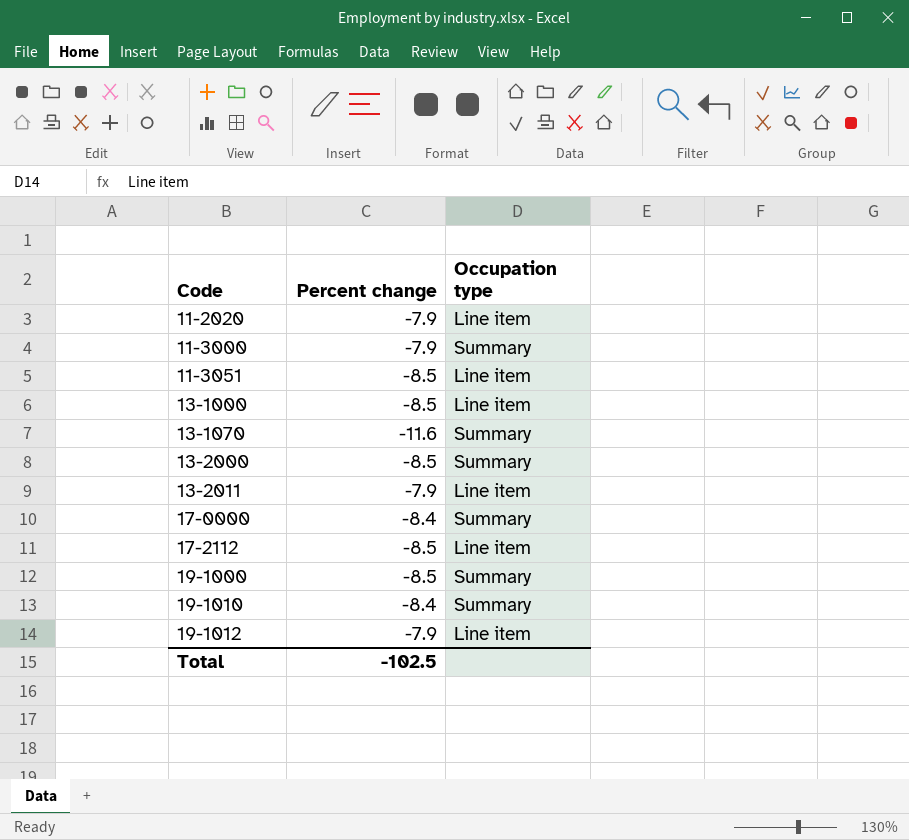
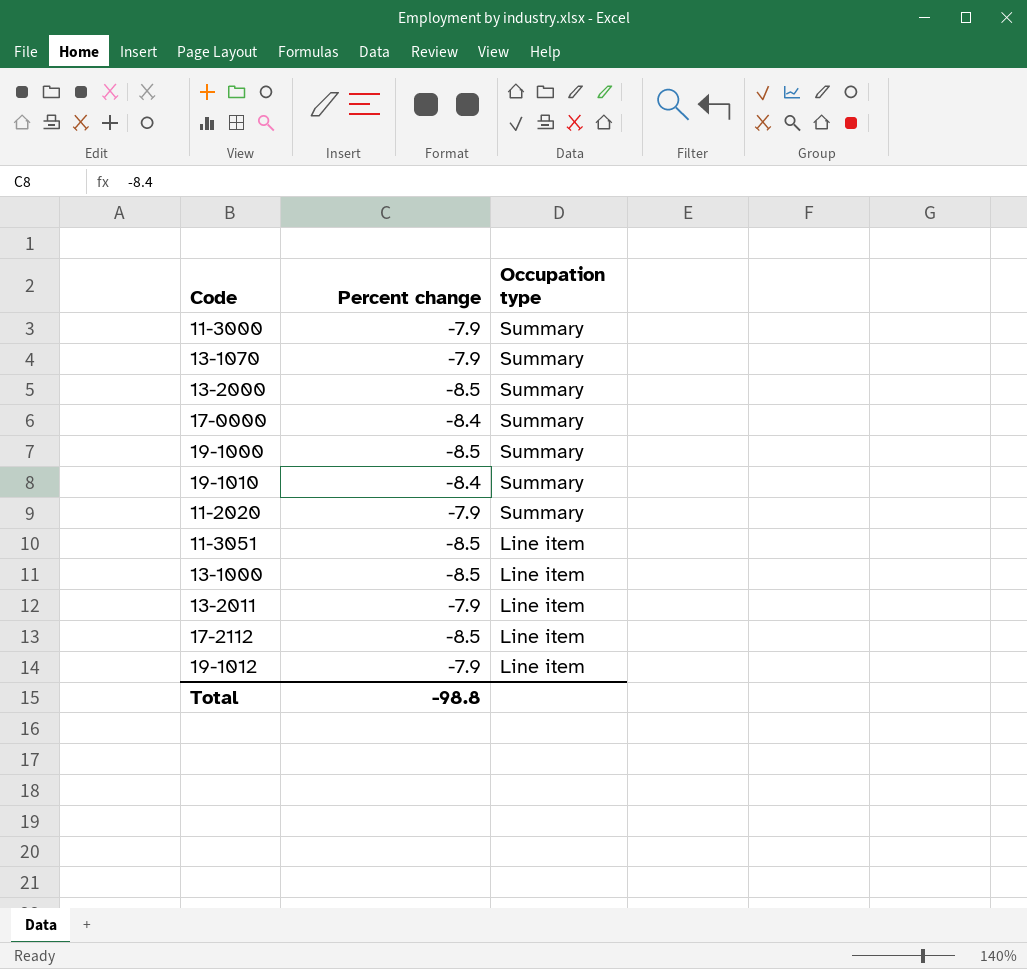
row order: Code ascending -> Occupation type descending
13-1070 | Percent change: -11.6 -> -7.9
11-2020 | Occupation type: Line item -> Summary
Total | Percent change: -102.5 -> -98.8

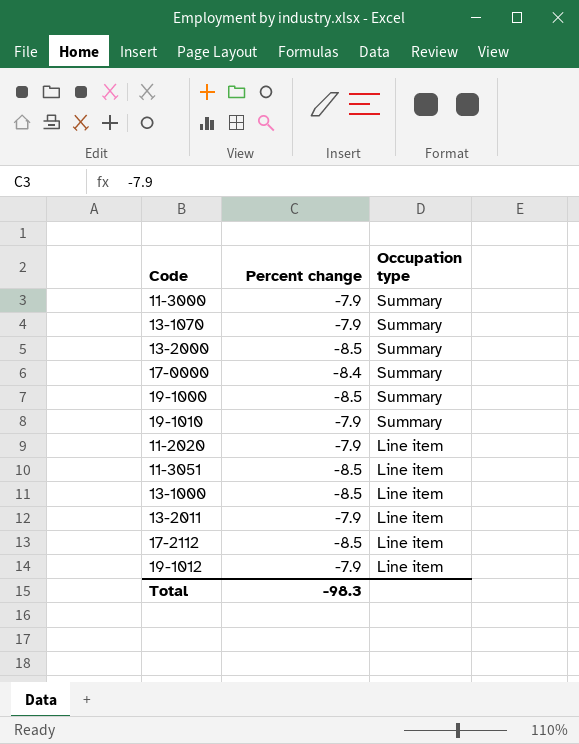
19-1010 | Percent change: -8.4 -> -7.9
11-2020 | Occupation type: Summary -> Line item
Total | Percent change: -98.8 -> -98.3

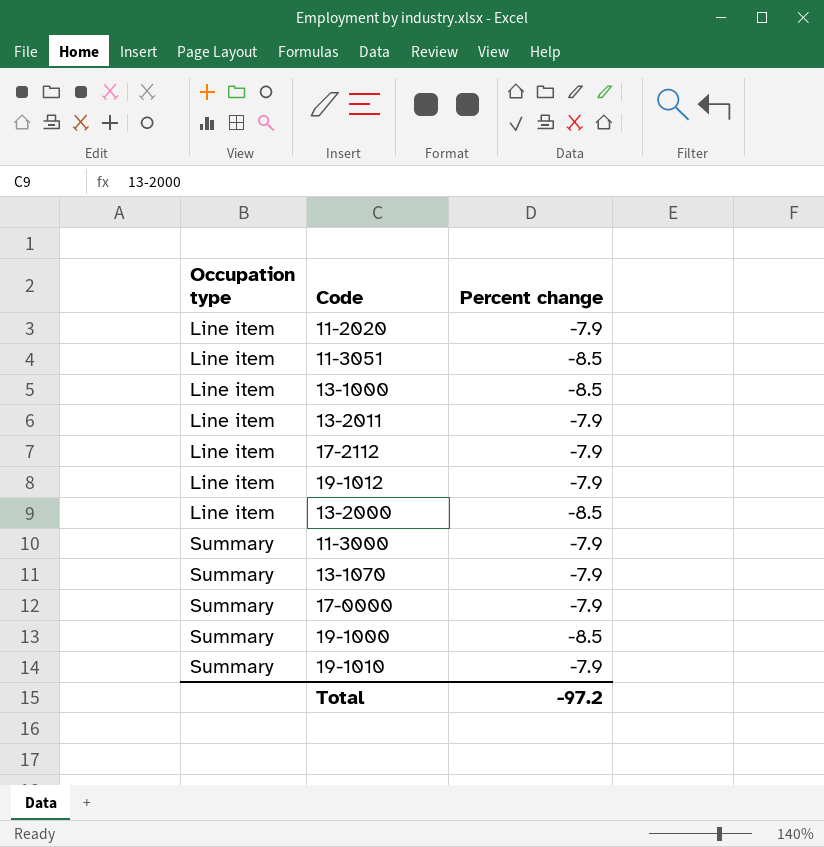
row order: Occupation type descending -> Occupation type ascending
column Occupation type | position: 3 -> 1
17-2112 | Percent change: -8.5 -> -7.9
13-2000 | Occupation type: Summary -> Line item
17-0000 | Percent change: -8.4 -> -7.9
Total | Percent change: -98.3 -> -97.2

